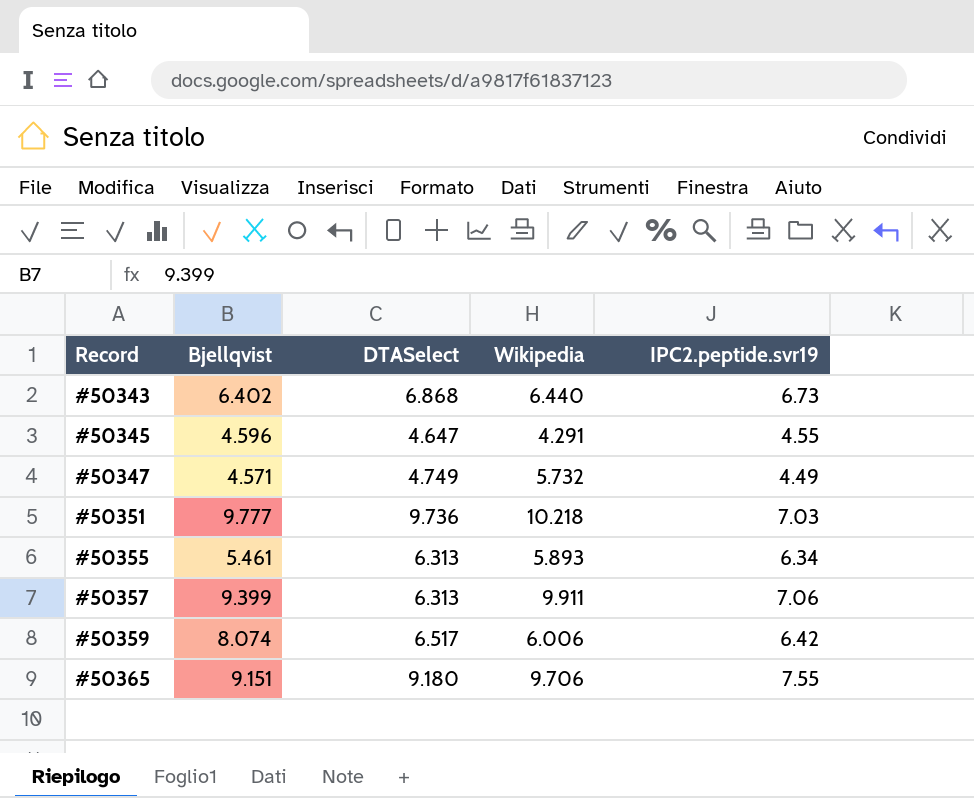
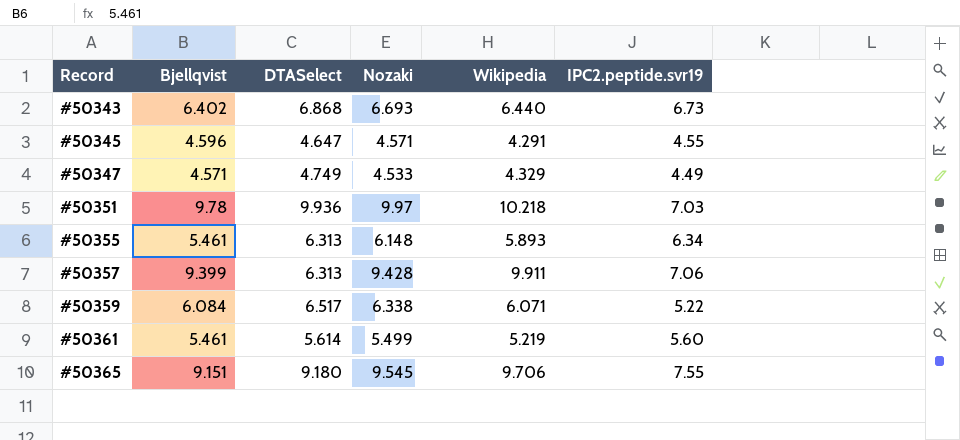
column Nozaki | position: none -> 4
#50347 | Wikipedia: 5.732 -> 4.329
#50351 | Bjellqvist: 9.777 -> 9.78
#50351 | DTASelect: 9.736 -> 9.936
#50359 | Bjellqvist: 8.074 -> 6.084
#50359 | Wikipedia: 6.006 -> 6.071
#50359 | IPC2.peptide.svr19: 6.42 -> 5.22
row #50361: none -> 5.461 | 5.614 | 5.499 | 5.219 | 5.60

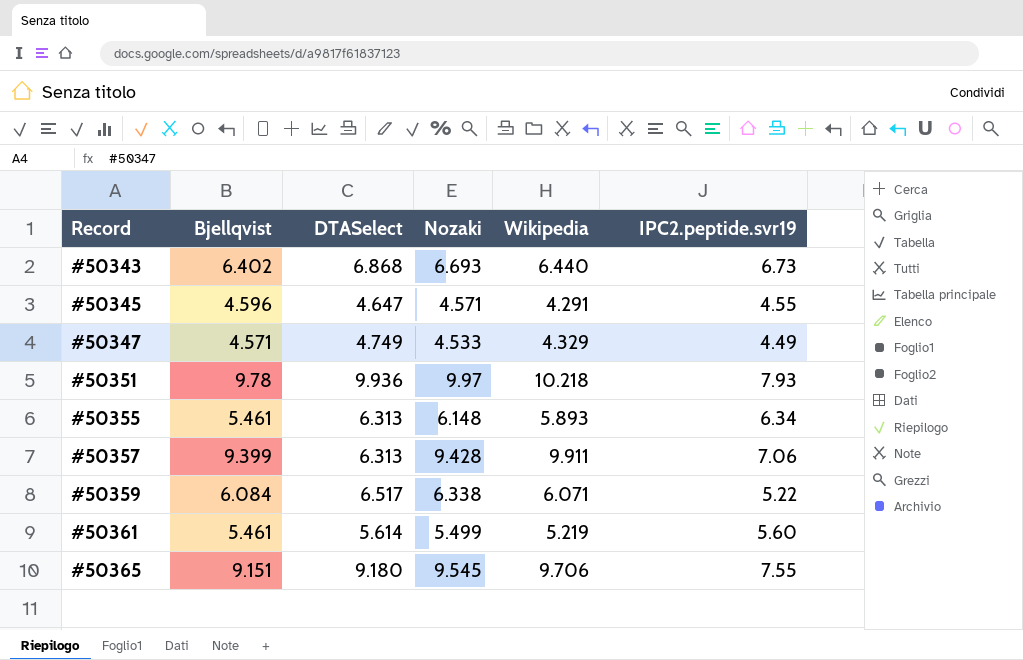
#50351 | IPC2.peptide.svr19: 7.03 -> 7.93

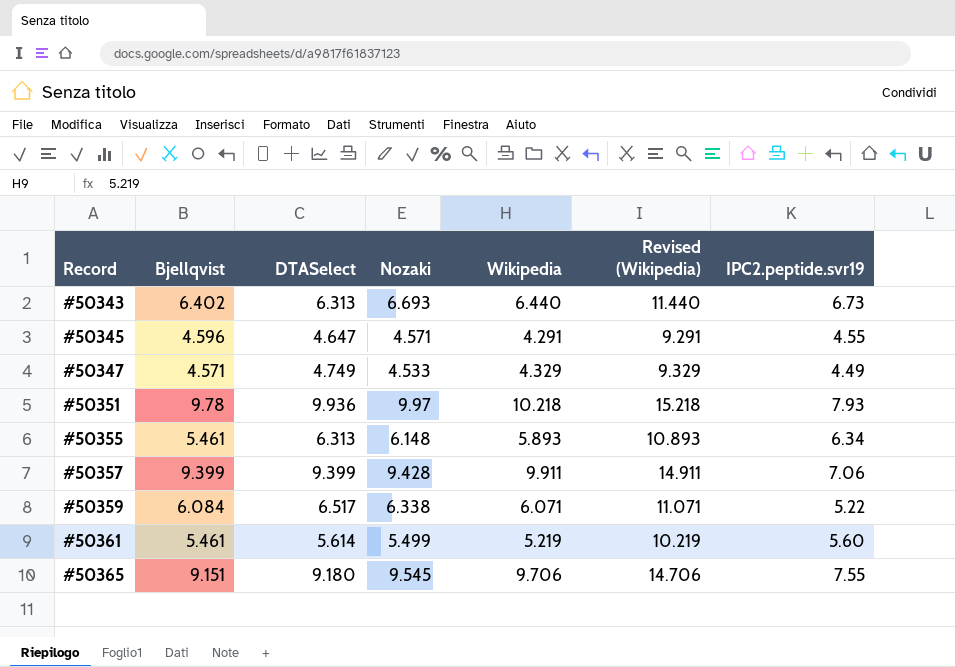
column Revised (Wikipedia) | formula: none -> [Wikipedia] + 5
#50343 | DTASelect: 6.868 -> 6.313
#50357 | DTASelect: 6.313 -> 9.399

